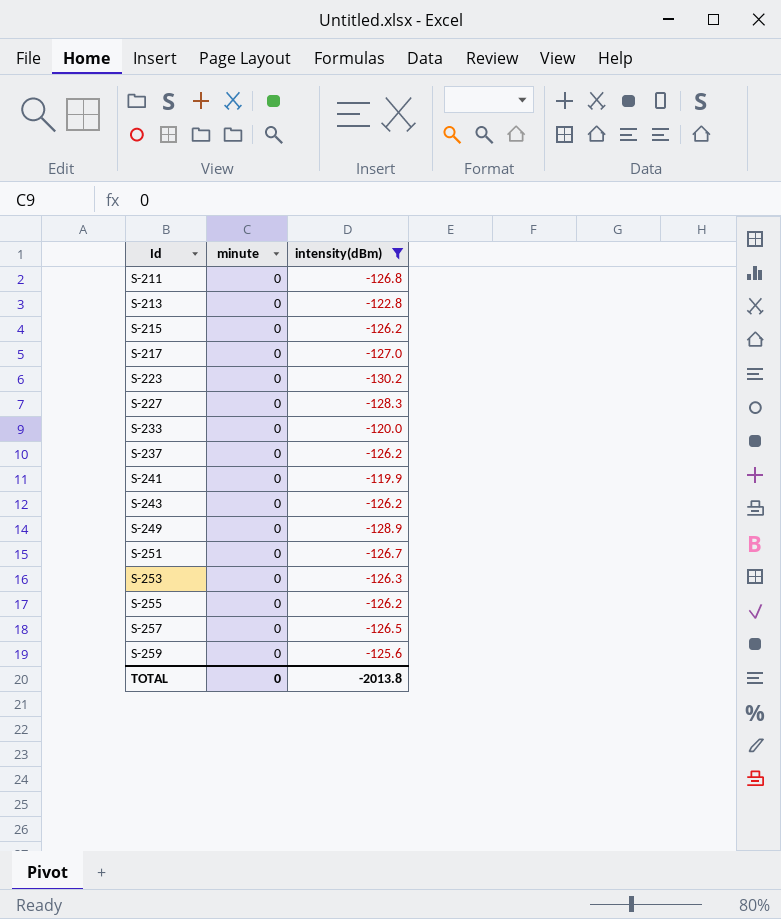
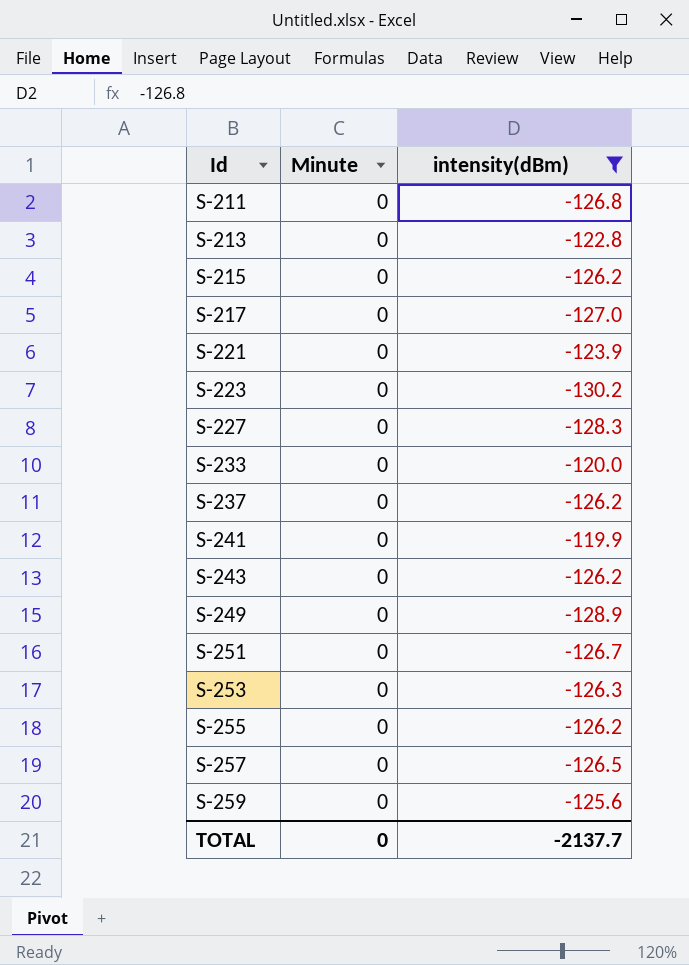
column name: minute -> Minute
row S-221: none -> 0 | -123.9
TOTAL | intensity(dBm): -2013.8 -> -2137.7

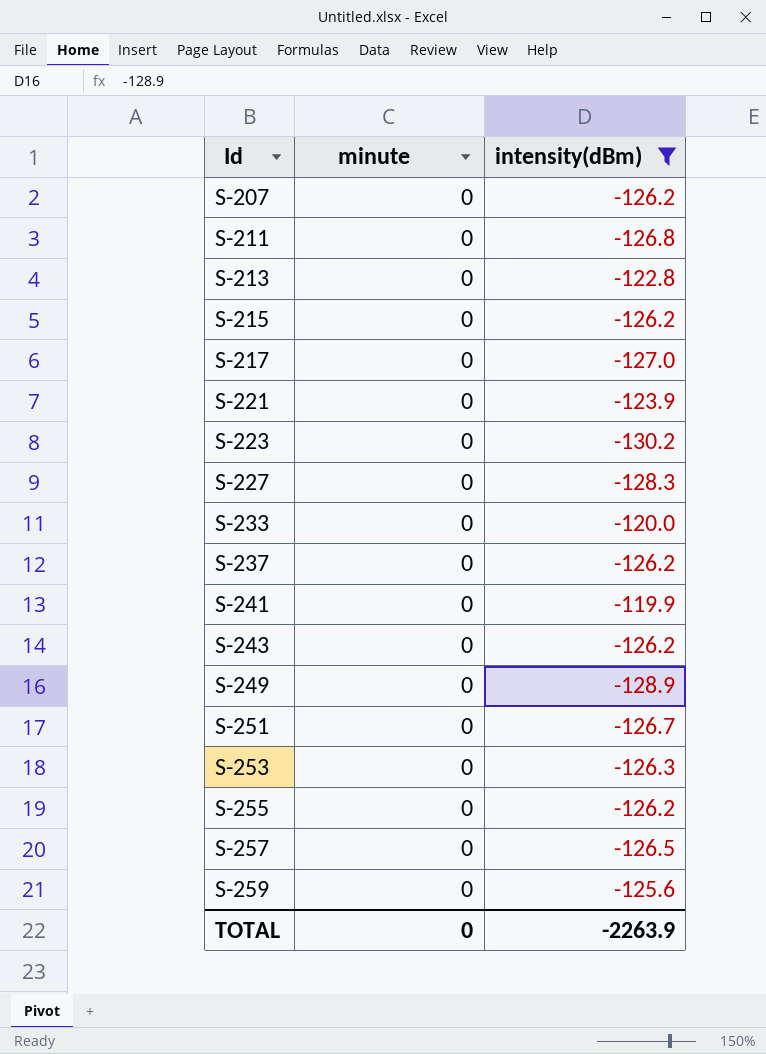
column name: Minute -> minute
row S-207: none -> 0 | -126.2
TOTAL | intensity(dBm): -2137.7 -> -2263.9

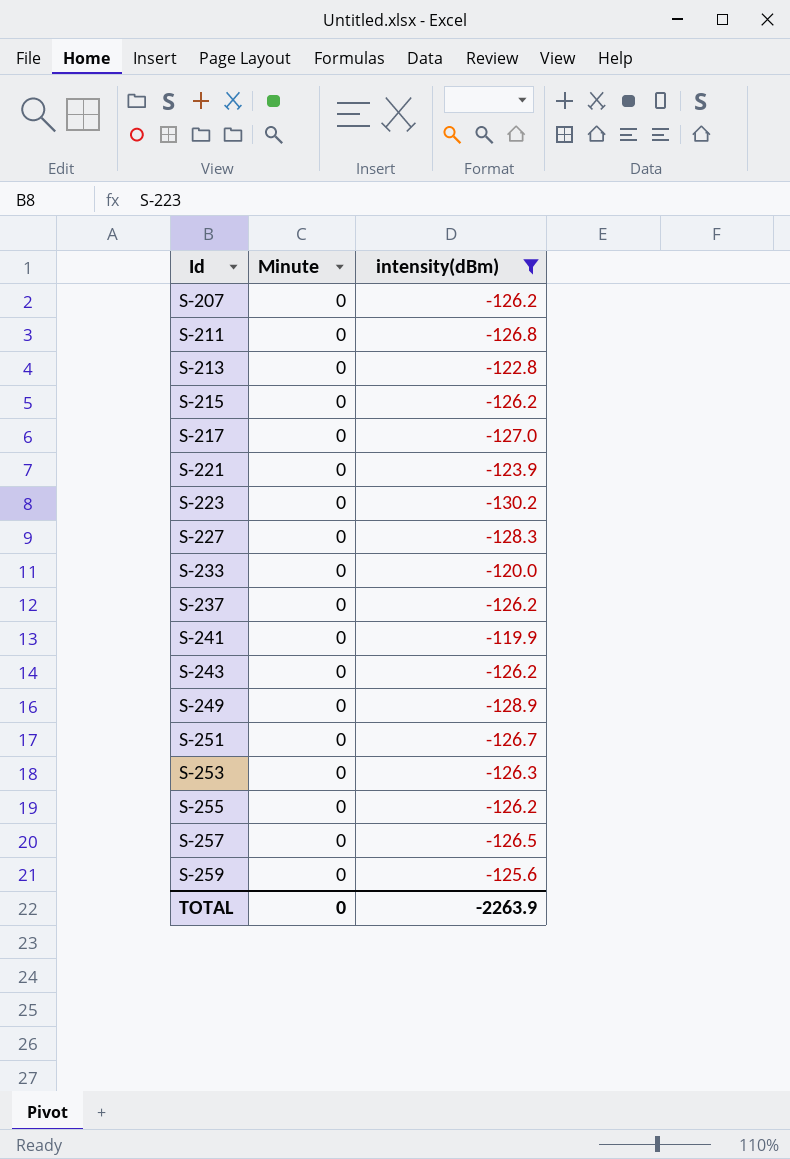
column name: minute -> Minute

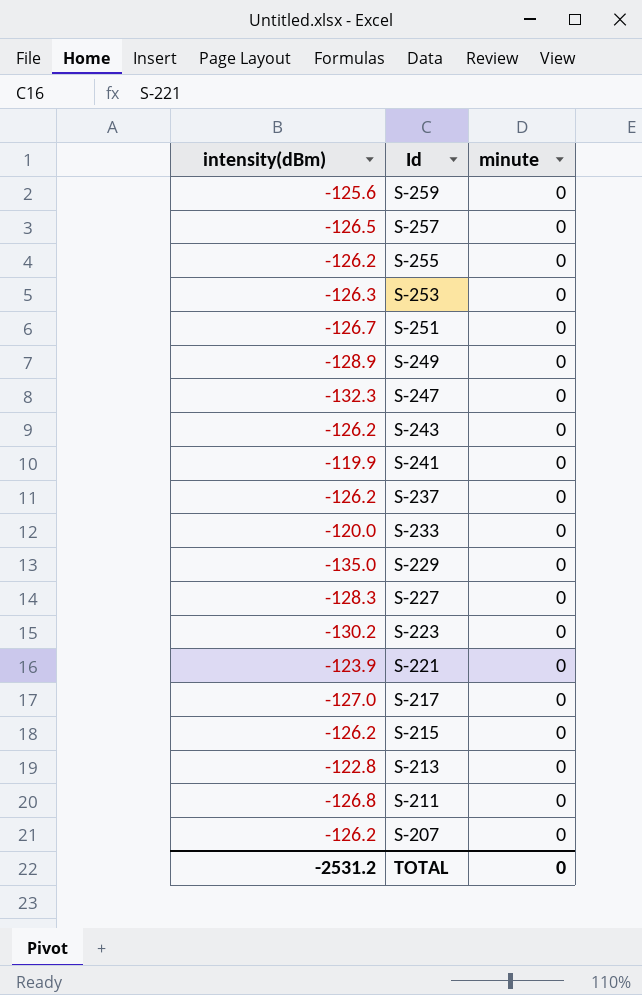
filter: intensity(dBm) >= -130.2 -> none
row order: Id ascending -> Id descending
column intensity(dBm) | position: 3 -> 1
column name: Minute -> minute
TOTAL | intensity(dBm): -2263.9 -> -2531.2

